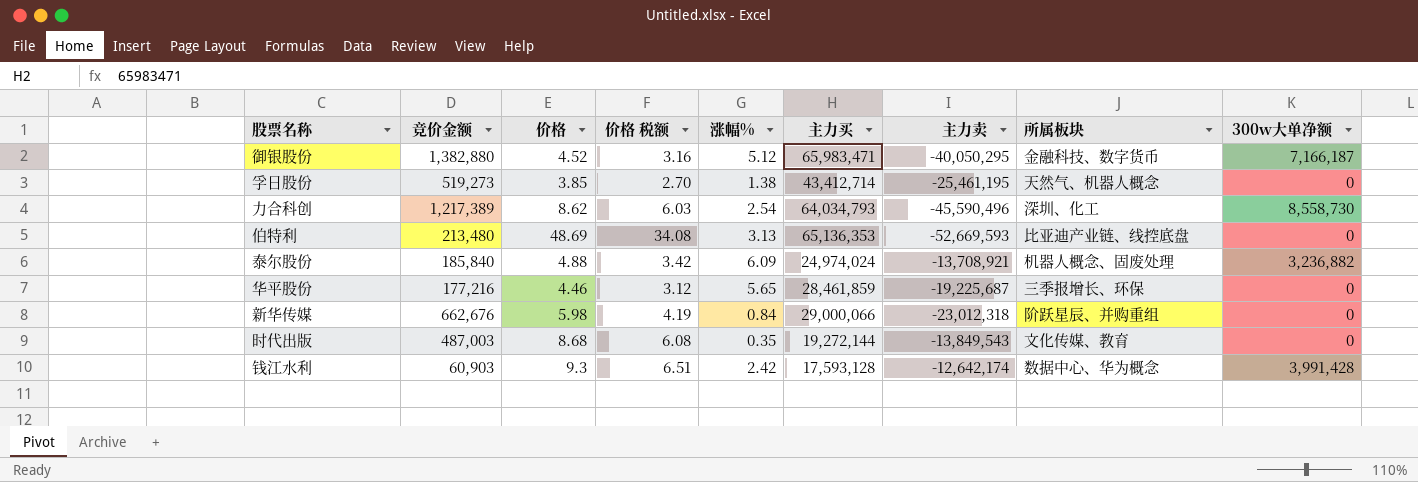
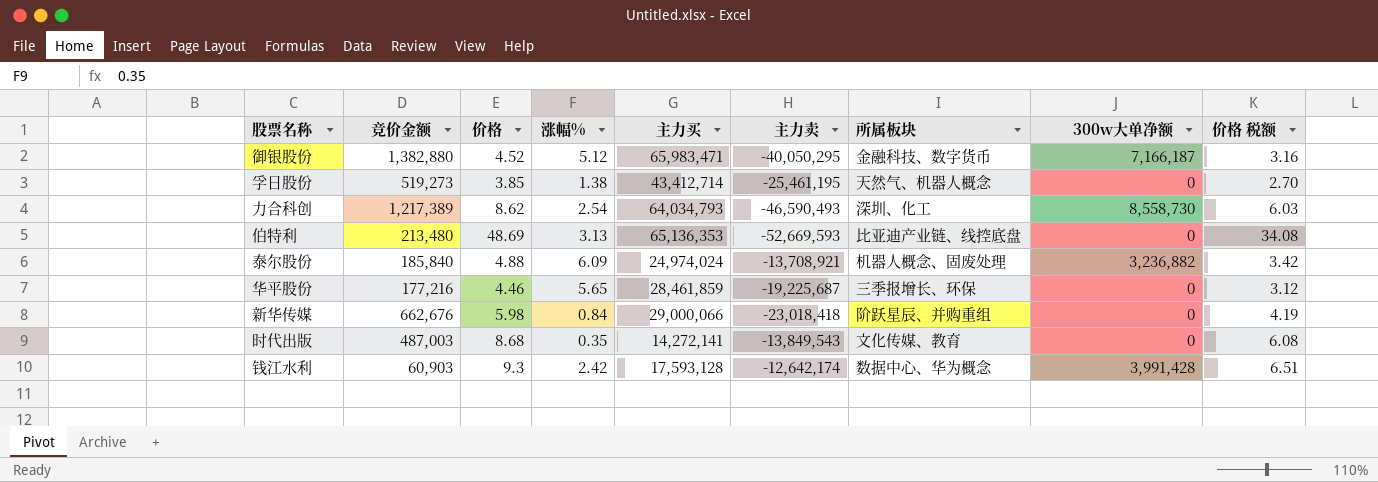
column 价格 税额 | position: 4 -> 9
力合科创 | 主力卖: -45,590,496 -> -46,590,493
新华传媒 | 主力卖: -23,012,318 -> -23,018,418
时代出版 | 主力买: 19,272,144 -> 14,272,141

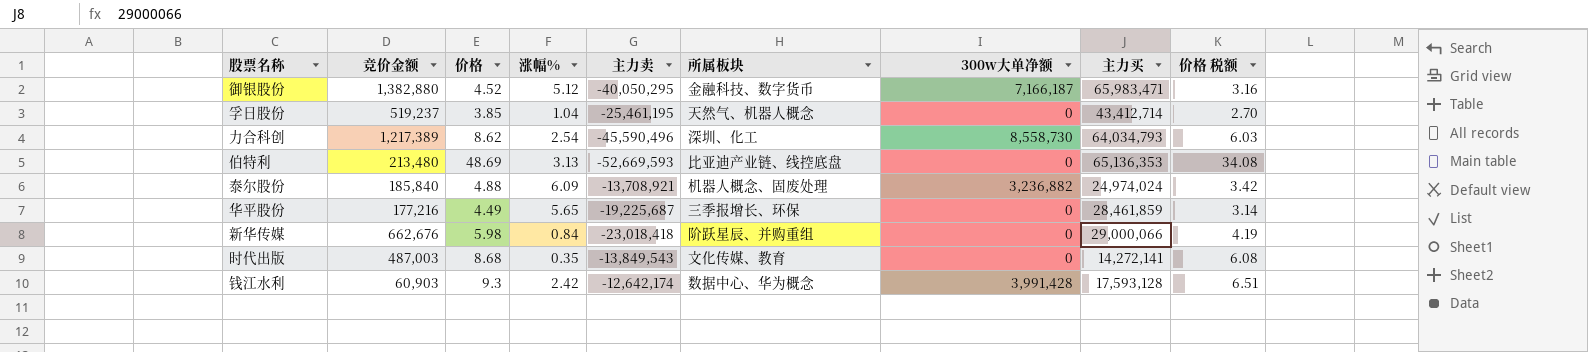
column 主力买 | position: 5 -> 8
孚日股份 | 竞价金额: 519,273 -> 519,237
孚日股份 | 涨幅%: 1.38 -> 1.04
力合科创 | 主力卖: -46,590,493 -> -45,590,496
华平股份 | 价格: 4.46 -> 4.49
华平股份 | 价格 税额: 3.12 -> 3.14

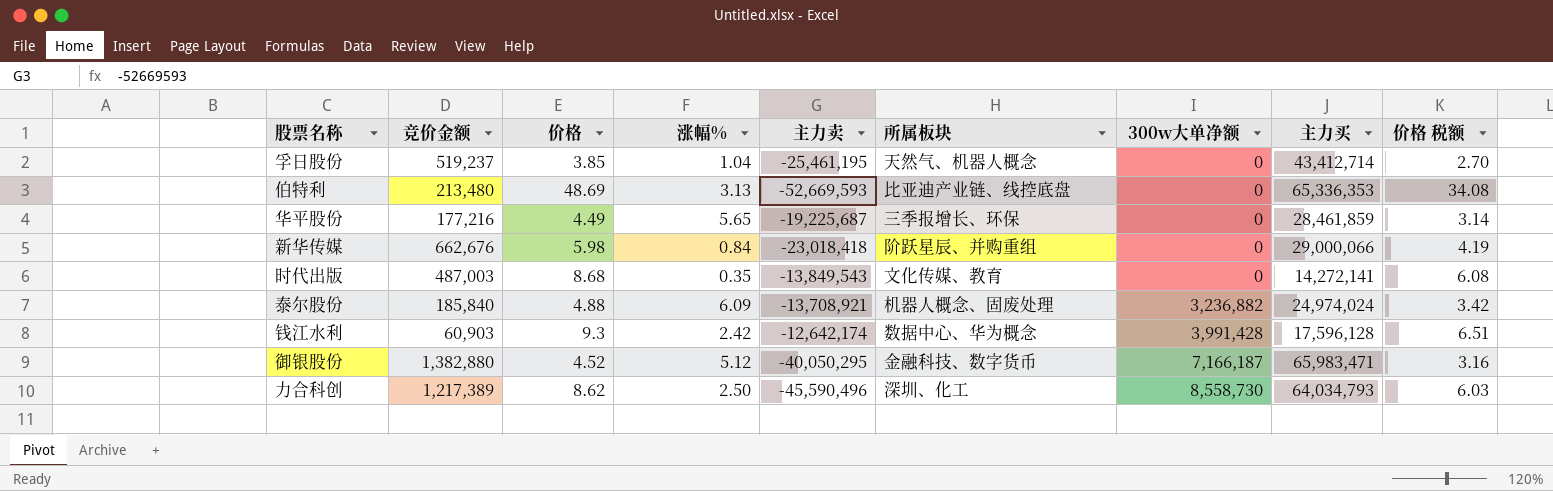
row order: none -> 300w大单净额 ascending
伯特利 | 主力买: 65,136,353 -> 65,336,353
钱江水利 | 主力买: 17,593,128 -> 17,596,128
力合科创 | 涨幅%: 2.54 -> 2.50

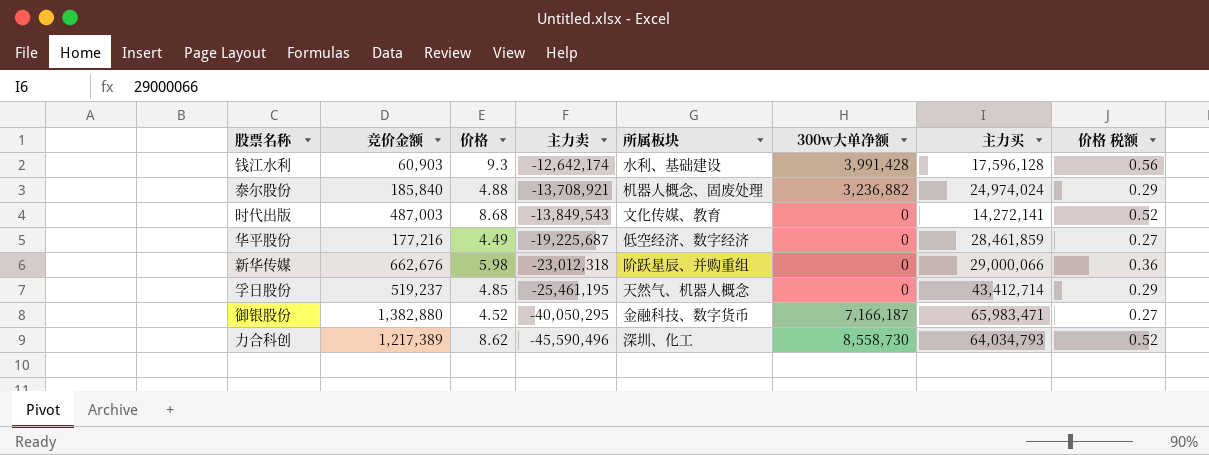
row order: 300w大单净额 ascending -> 主力卖 descending
column 涨幅% | position: 4 -> none
column 价格 税额 | formula: [价格] * 0.7 -> [价格] * 0.06
row 伯特利: 213,480 | 48.69 | 3.13 | -52,669,593 | 比亚迪产业链、线控底盘 | 0 | 65,336,353 | 34.08 -> none
钱江水利 | 所属板块: 数据中心、华为概念 -> 水利、基础建设
华平股份 | 所属板块: 三季报增长、环保 -> 低空经济、数字经济
新华传媒 | 主力卖: -23,018,418 -> -23,012,318
孚日股份 | 价格: 3.85 -> 4.85

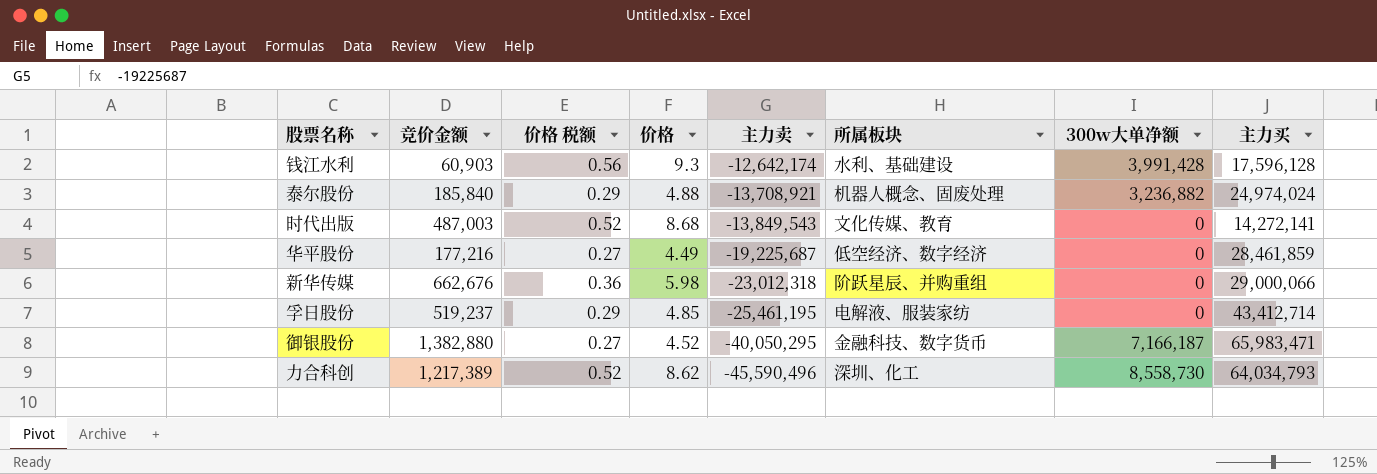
column 价格 税额 | position: 8 -> 3
孚日股份 | 所属板块: 天然气、机器人概念 -> 电解液、服装家纺

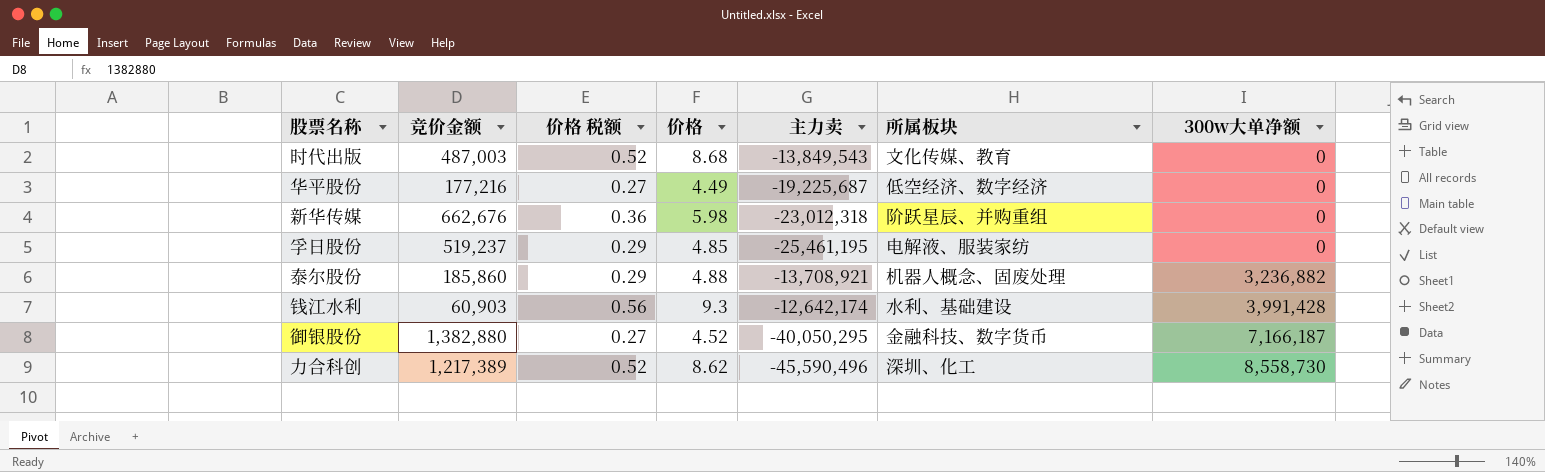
row order: 主力卖 descending -> 300w大单净额 ascending
column 主力买 | position: 8 -> none
泰尔股份 | 竞价金额: 185,840 -> 185,860

